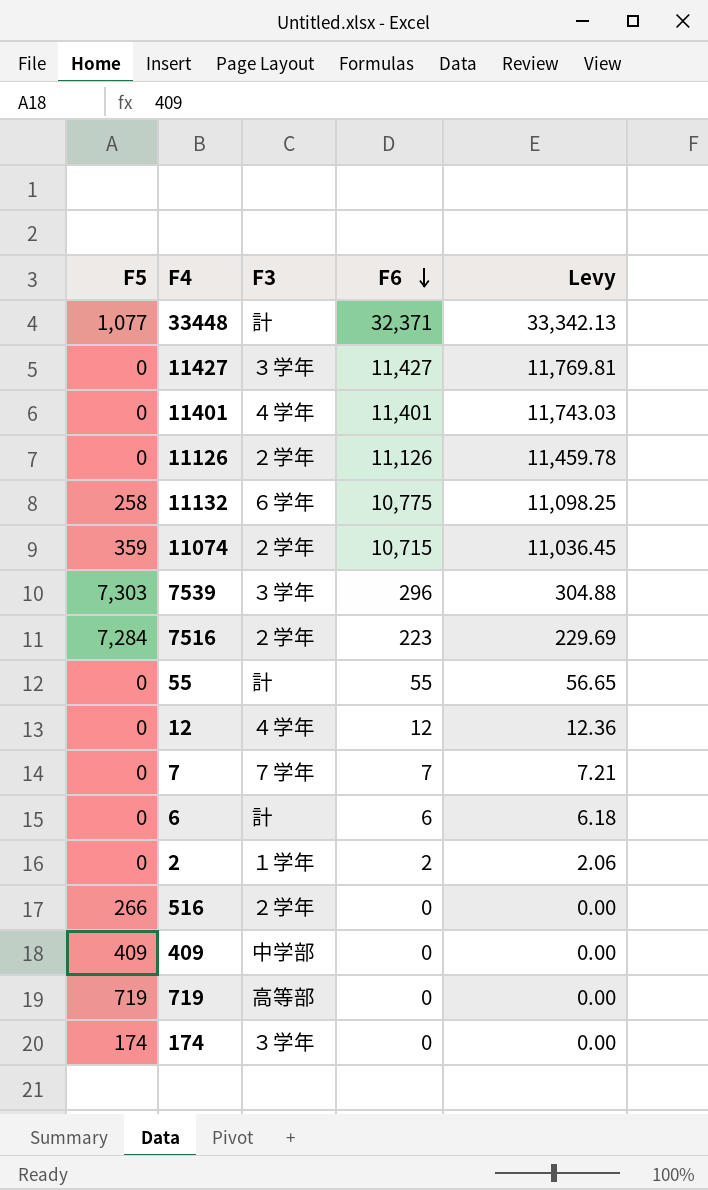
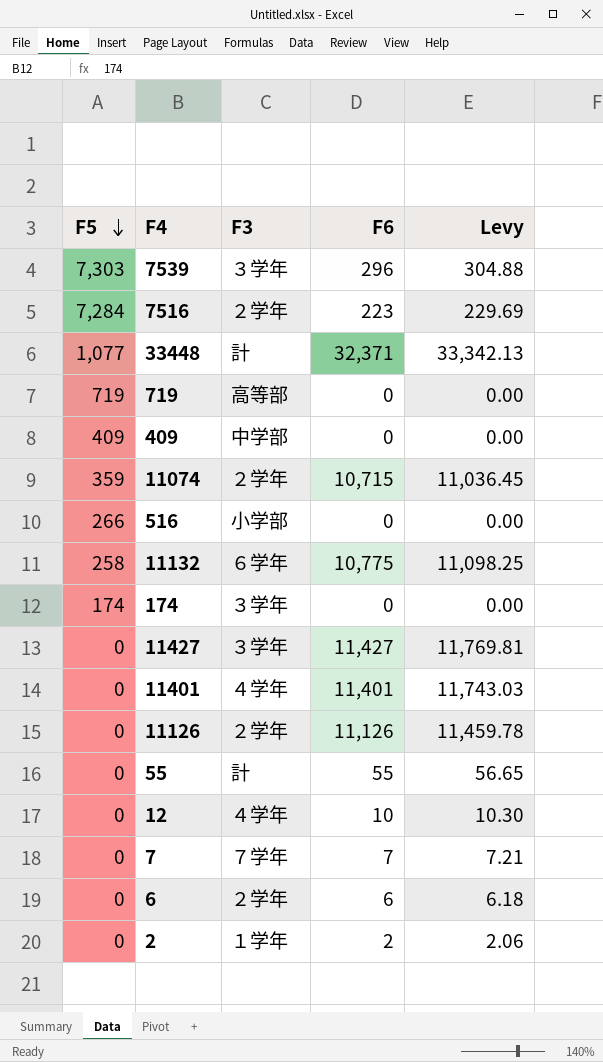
row order: F6 descending -> F5 descending
516 | F3: ２学年 -> 小学部
12 | F6: 12 -> 10
12 | Levy: 12.36 -> 10.30
6 | F3: 計 -> ２学年

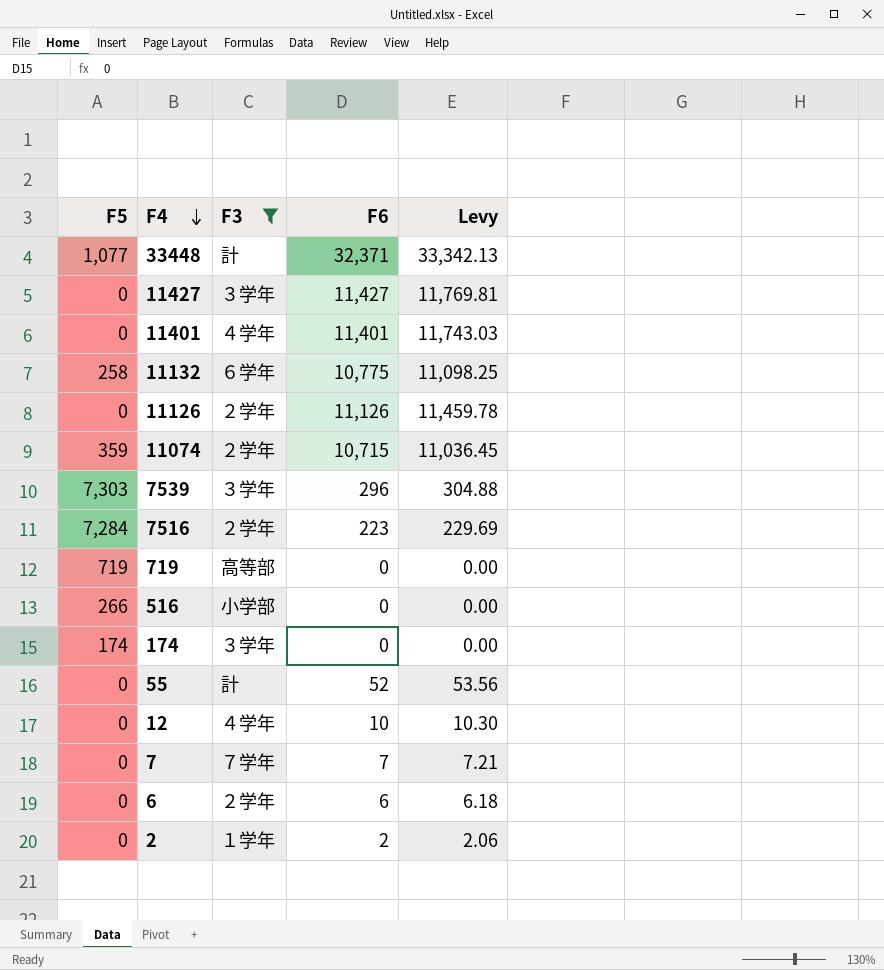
filter: none -> F3 != 中学部
row order: F5 descending -> F4 descending
55 | F6: 55 -> 52
55 | Levy: 56.65 -> 53.56

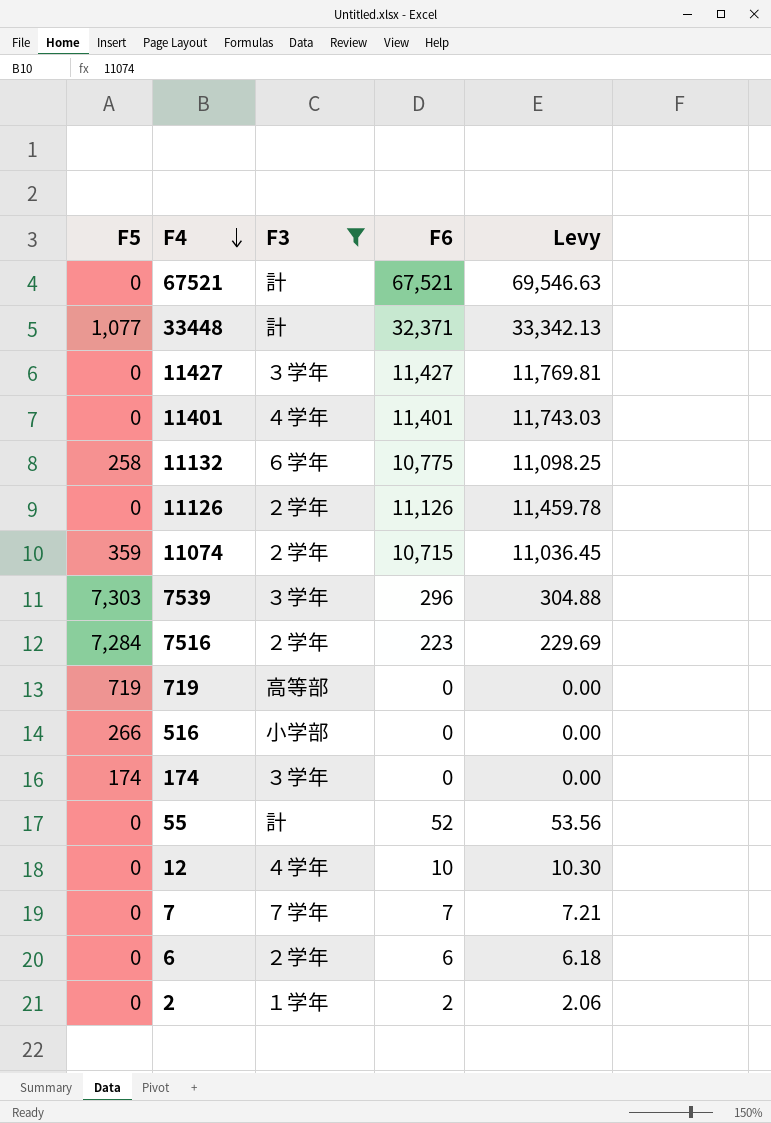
row 67521: none -> 0 | 計 | 67,521 | 69,546.63

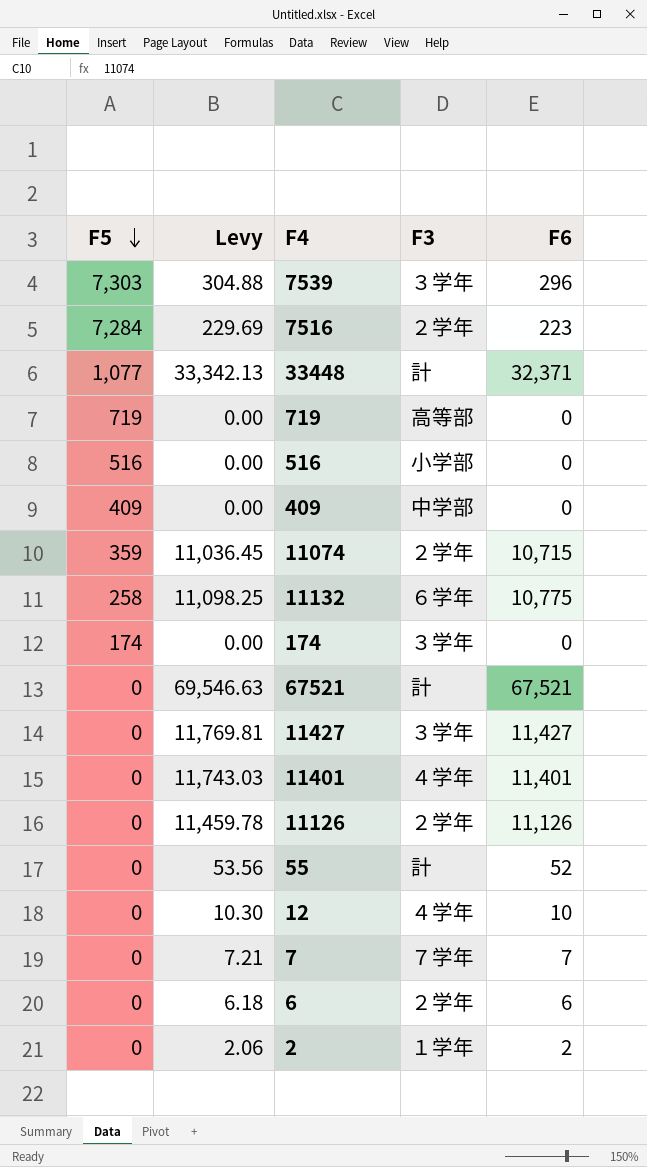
filter: F3 != 中学部 -> none
row order: F4 descending -> F5 descending
column Levy | position: 5 -> 2
516 | F5: 266 -> 516

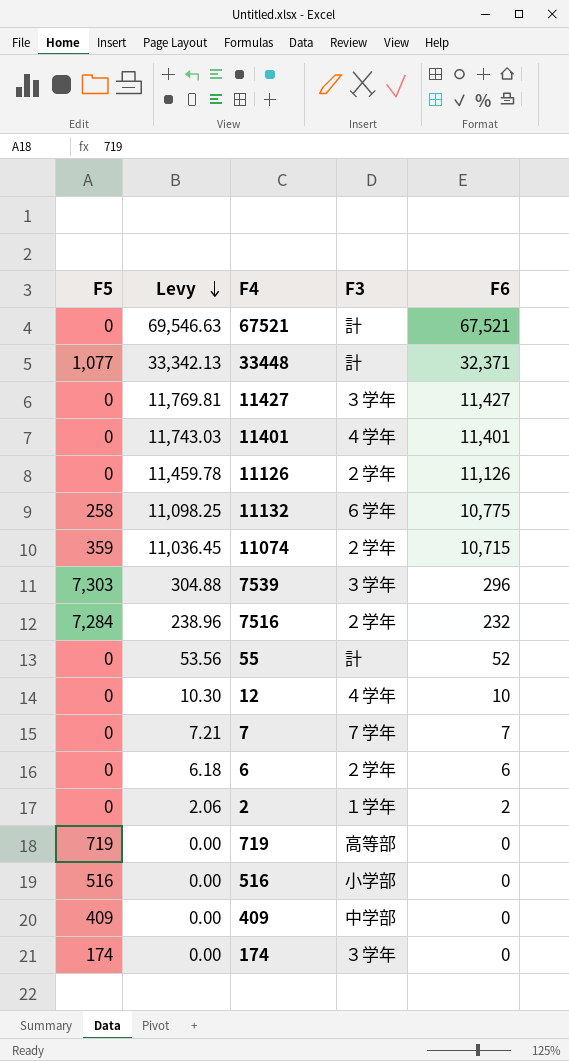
row order: F5 descending -> Levy descending
7516 | Levy: 229.69 -> 238.96
7516 | F6: 223 -> 232

